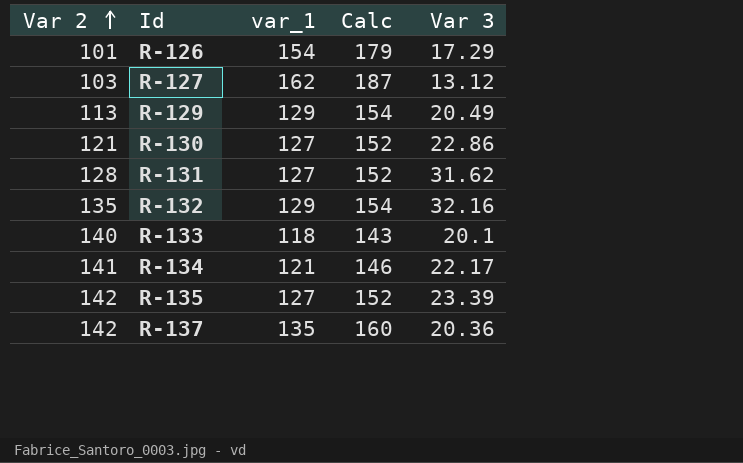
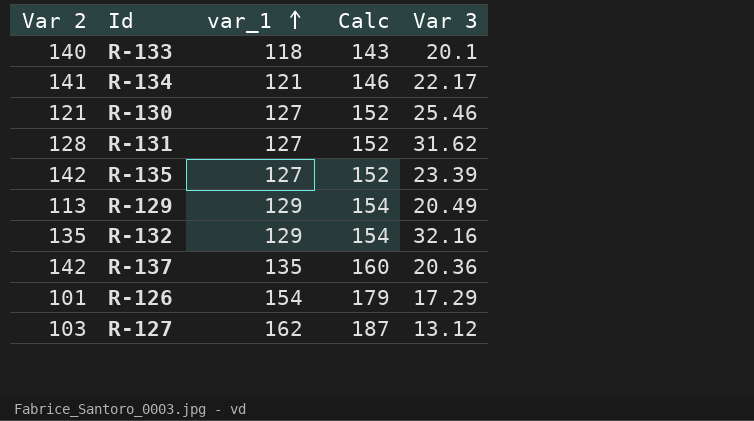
row order: Var 2 ascending -> var_1 ascending
R-130 | Var 3: 22.86 -> 25.46

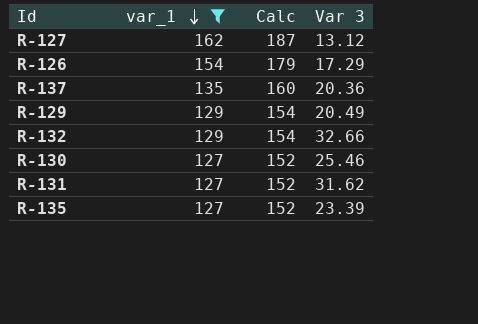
filter: none -> var_1 >= 127
row order: var_1 ascending -> var_1 descending
column Var 2 | position: 1 -> none
R-132 | Var 3: 32.16 -> 32.66

